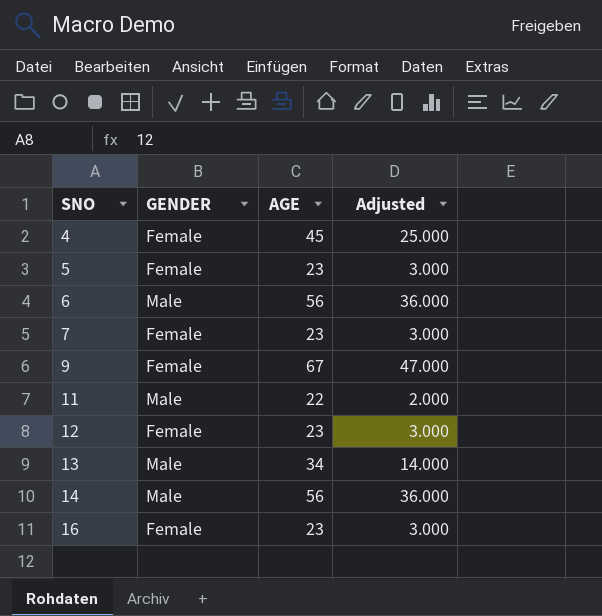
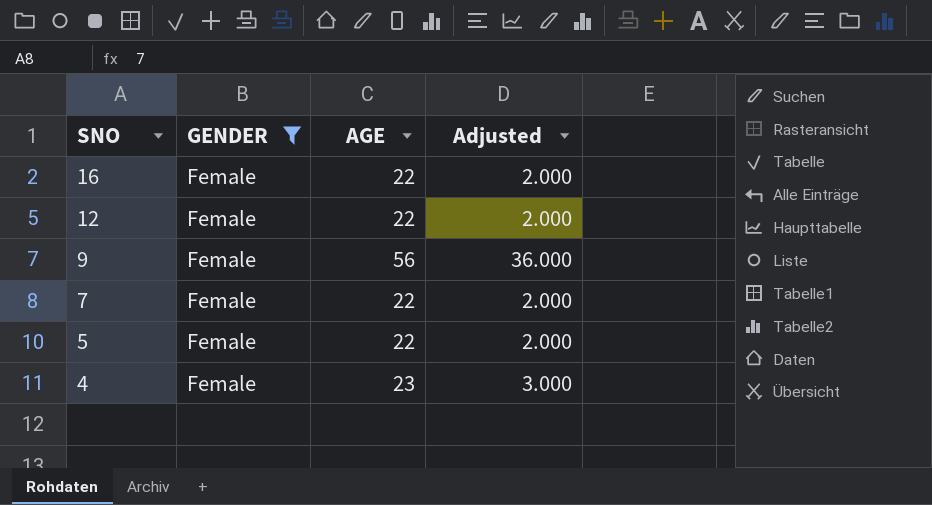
filter: none -> GENDER = Female
row order: SNO ascending -> SNO descending
16 | AGE: 23 -> 22
16 | Adjusted: 3.000 -> 2.000
12 | AGE: 23 -> 22
12 | Adjusted: 3.000 -> 2.000
9 | AGE: 67 -> 56
9 | Adjusted: 47.000 -> 36.000
7 | AGE: 23 -> 22
7 | Adjusted: 3.000 -> 2.000
5 | AGE: 23 -> 22
5 | Adjusted: 3.000 -> 2.000
4 | AGE: 45 -> 23
4 | Adjusted: 25.000 -> 3.000

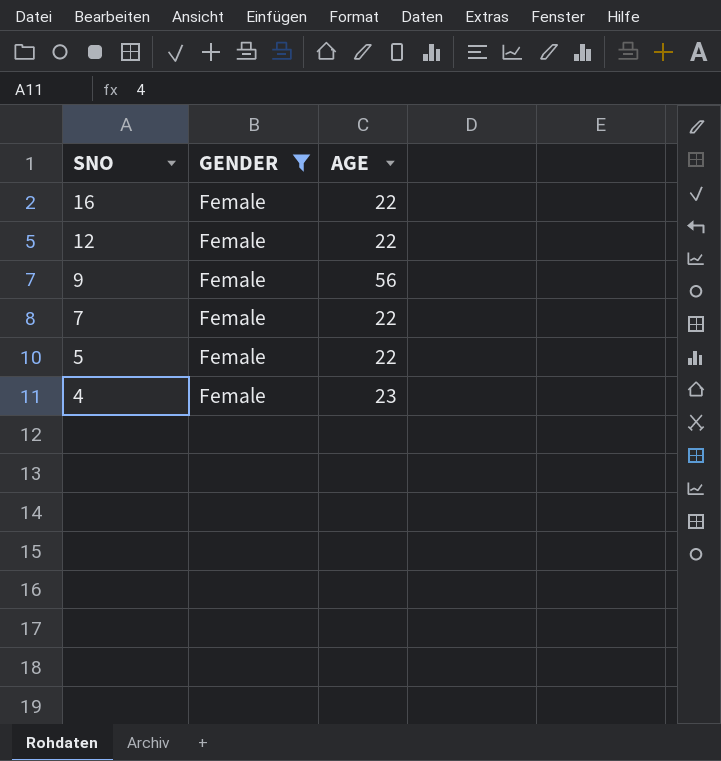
column Adjusted | formula: [AGE] - 20 -> none

